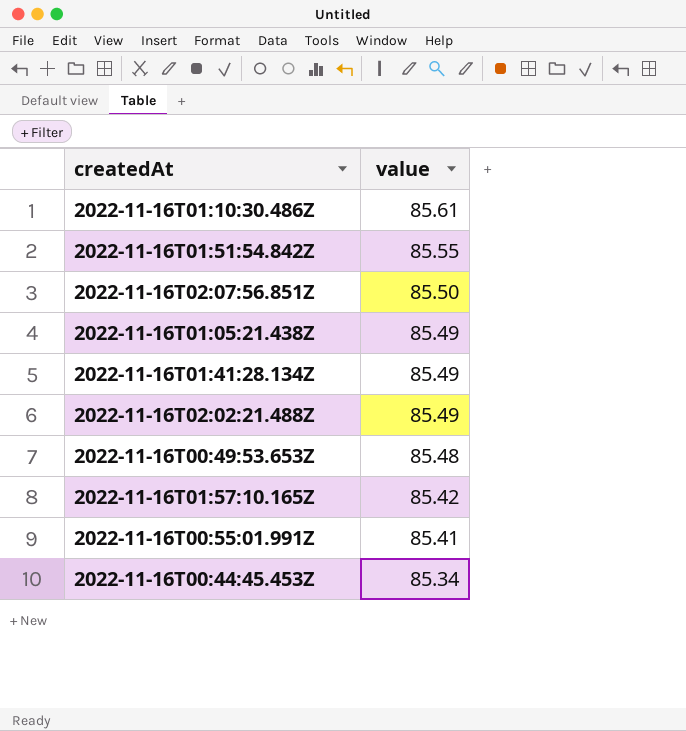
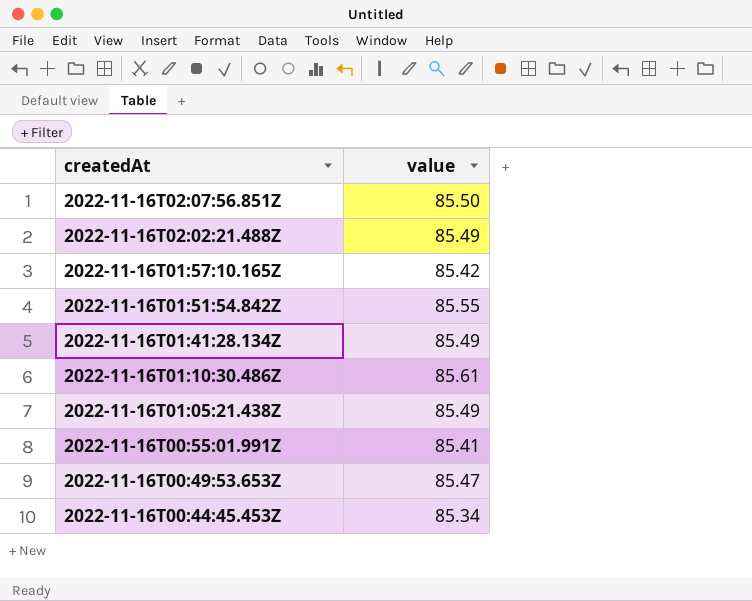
row order: value descending -> createdAt descending
2022-11-16T00:49:53.653Z | value: 85.48 -> 85.47

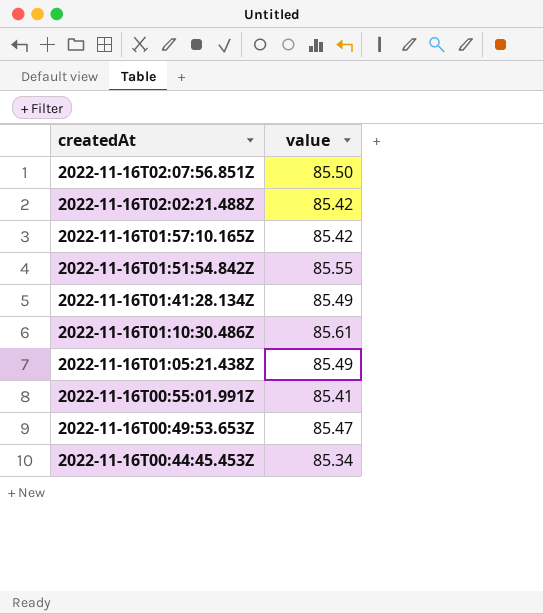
2022-11-16T02:02:21.488Z | value: 85.49 -> 85.42

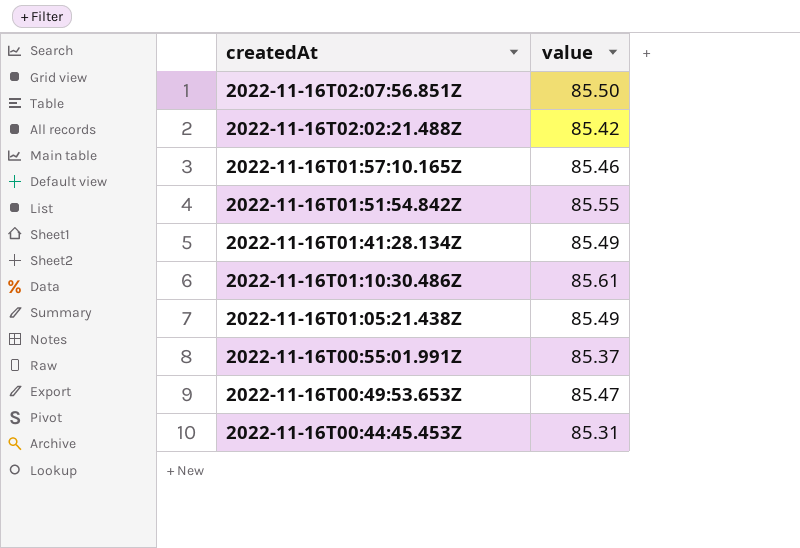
2022-11-16T01:57:10.165Z | value: 85.42 -> 85.46
2022-11-16T00:55:01.991Z | value: 85.41 -> 85.37
2022-11-16T00:44:45.453Z | value: 85.34 -> 85.31

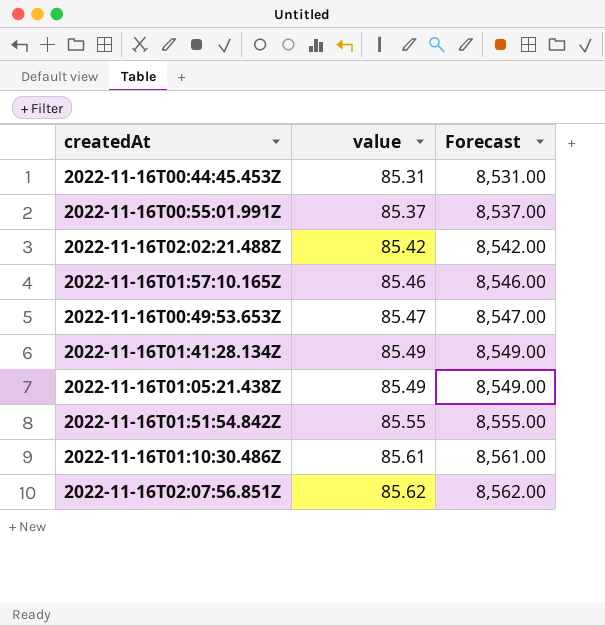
row order: createdAt descending -> value ascending
column Forecast | formula: none -> [value] * 100
2022-11-16T02:07:56.851Z | value: 85.50 -> 85.62

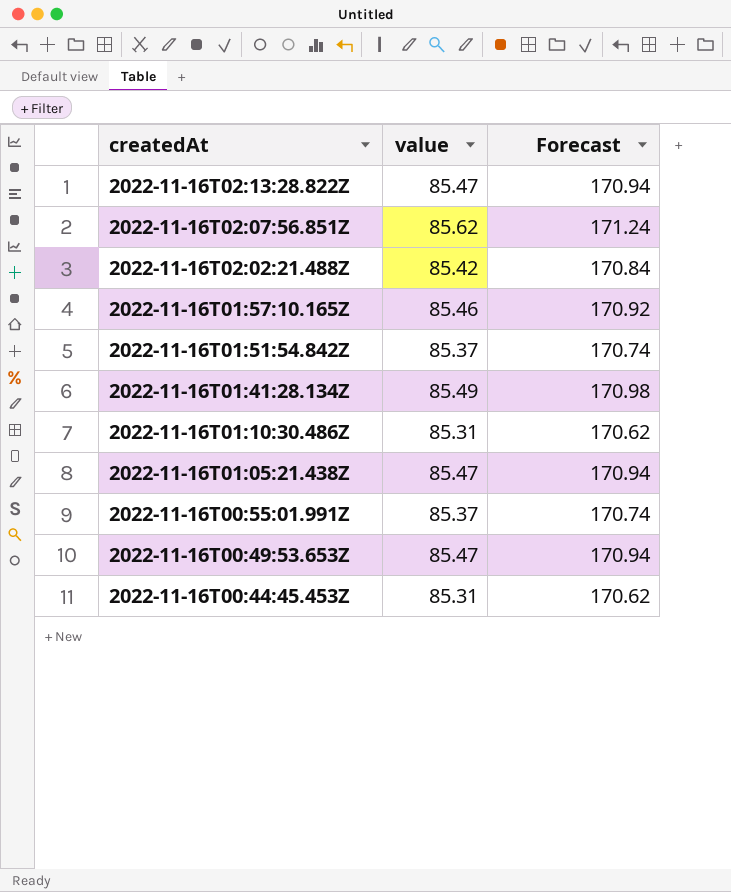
row order: value ascending -> createdAt descending
column Forecast | formula: [value] * 100 -> [value] * 2
row 2022-11-16T02:13:28.822Z: none -> 85.47 | 170.94
2022-11-16T01:51:54.842Z | value: 85.55 -> 85.37
2022-11-16T01:10:30.486Z | value: 85.61 -> 85.31
2022-11-16T01:05:21.438Z | value: 85.49 -> 85.47

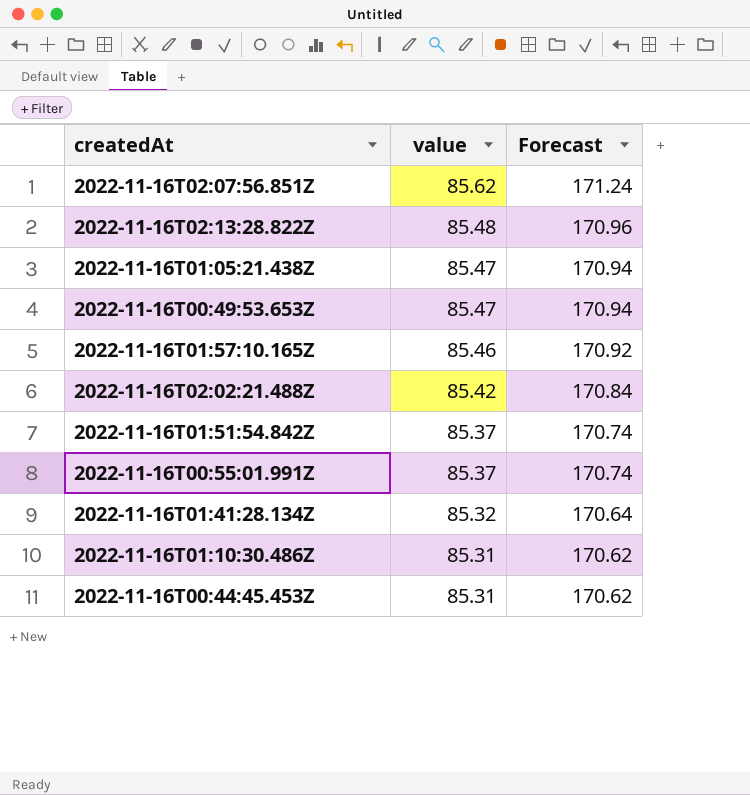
row order: createdAt descending -> value descending
2022-11-16T02:13:28.822Z | value: 85.47 -> 85.48
2022-11-16T02:13:28.822Z | Forecast: 170.94 -> 170.96
2022-11-16T01:41:28.134Z | value: 85.49 -> 85.32
2022-11-16T01:41:28.134Z | Forecast: 170.98 -> 170.64

